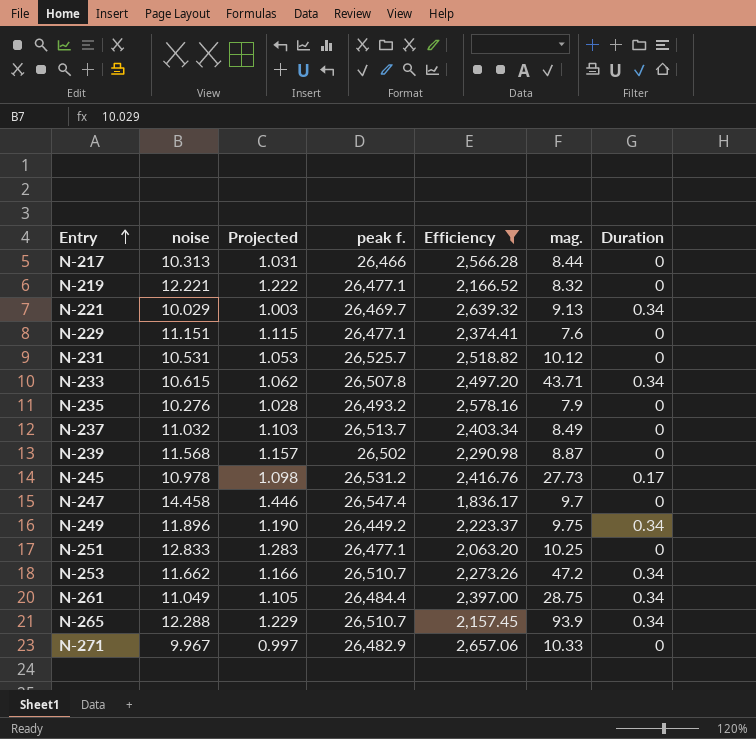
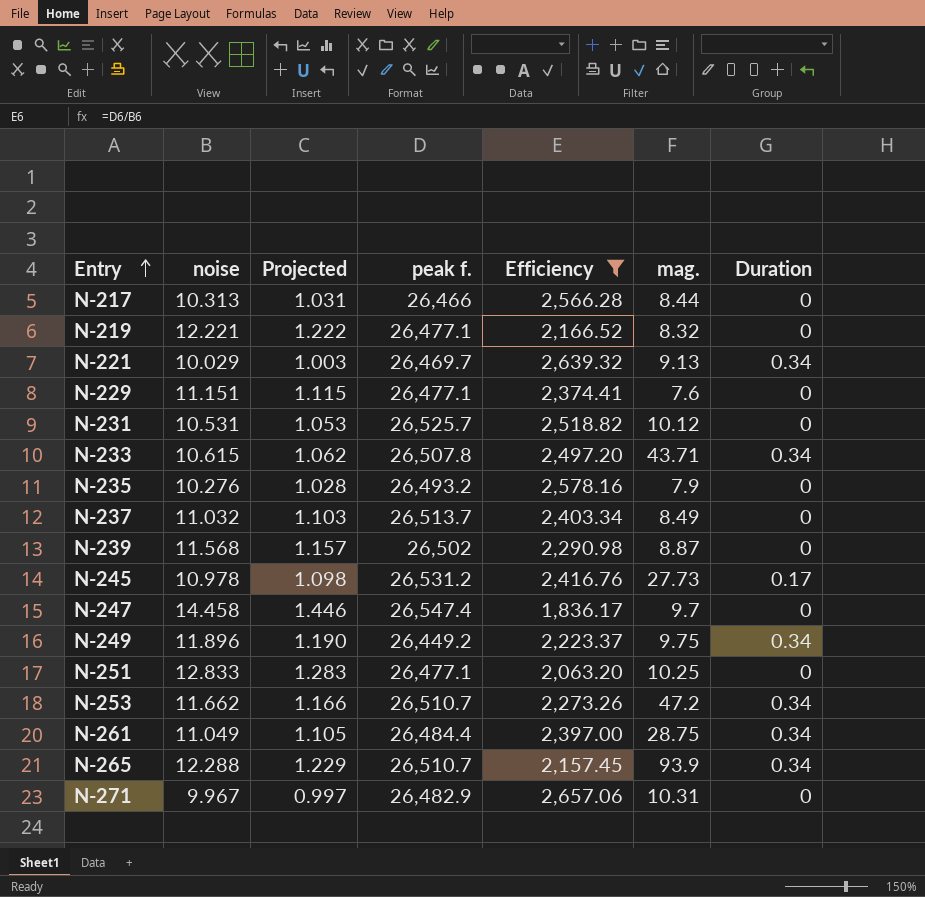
N-271 | mag.: 10.33 -> 10.31

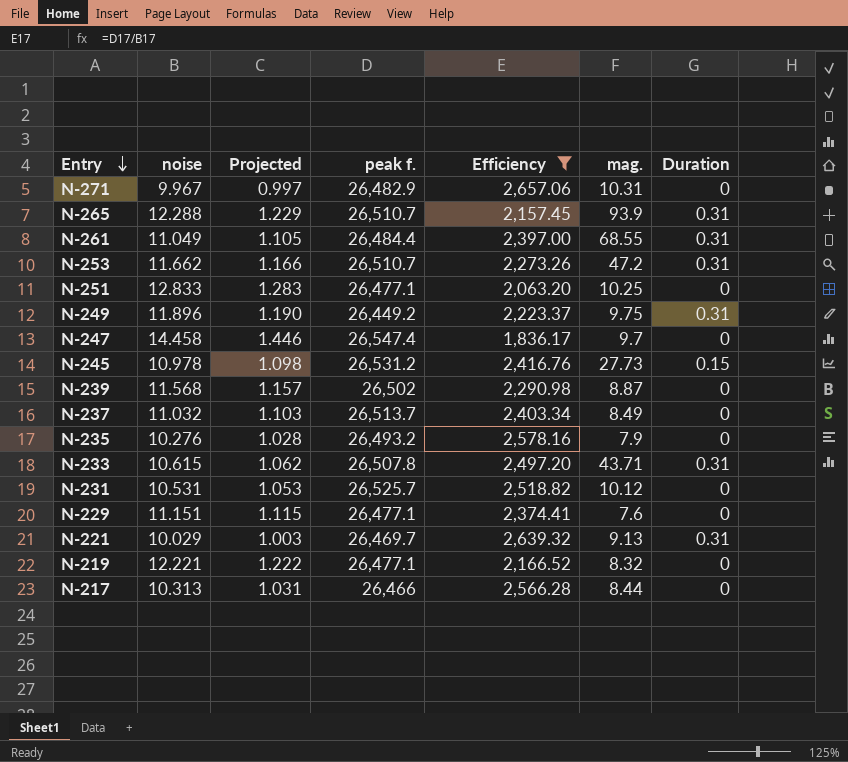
row order: Entry ascending -> Entry descending
N-265 | Duration: 0.34 -> 0.31
N-261 | mag.: 28.75 -> 68.55
N-261 | Duration: 0.34 -> 0.31
N-253 | Duration: 0.34 -> 0.31
N-249 | Duration: 0.34 -> 0.31
N-245 | Duration: 0.17 -> 0.15
N-233 | Duration: 0.34 -> 0.31
N-221 | Duration: 0.34 -> 0.31

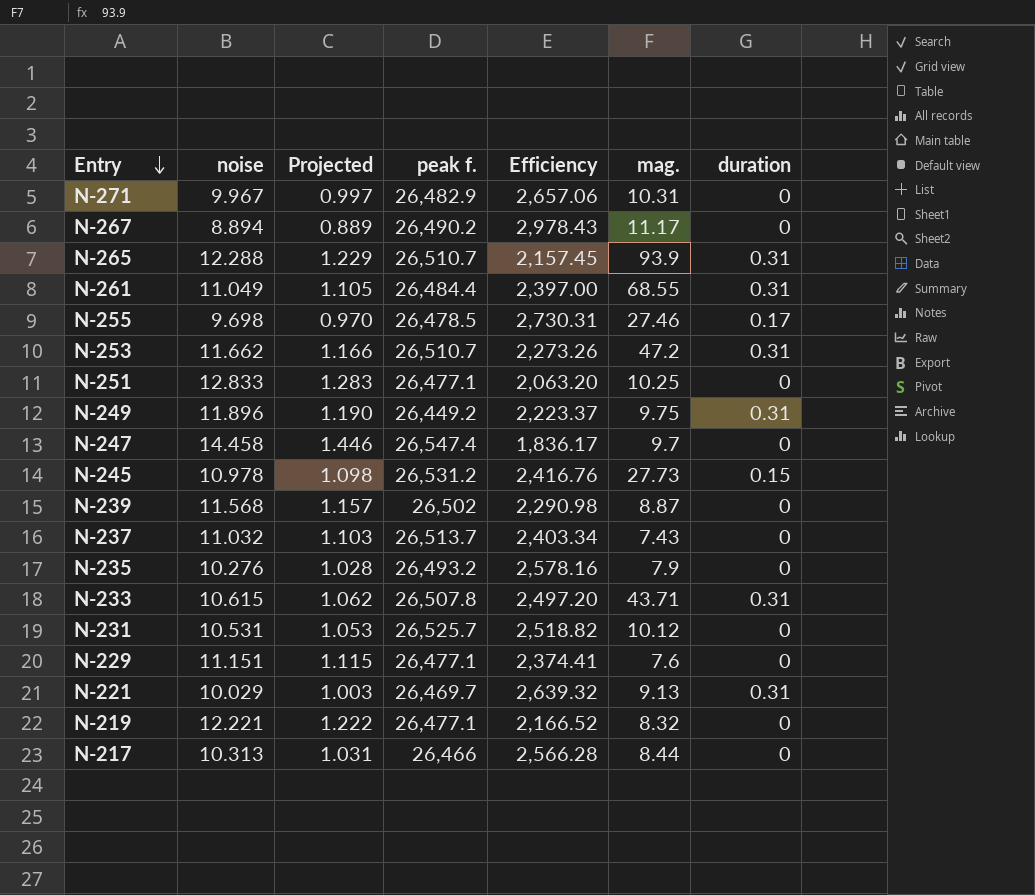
filter: Efficiency <= 2,657.06 -> none
column name: Duration -> duration
N-237 | mag.: 8.49 -> 7.43

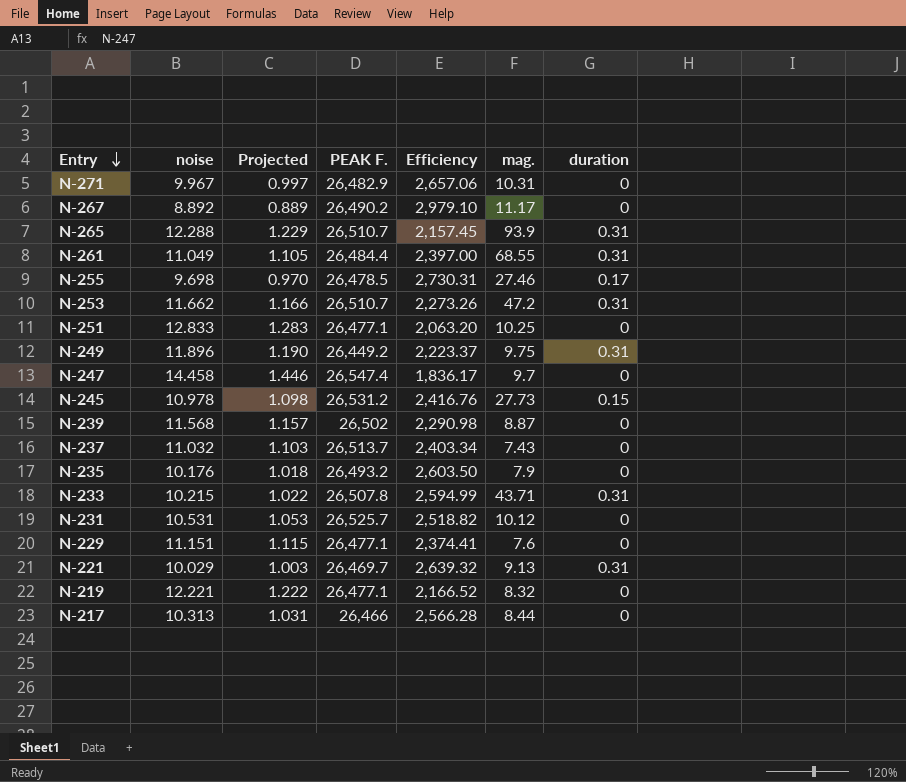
column name: peak f. -> PEAK F.
N-267 | noise: 8.894 -> 8.892
N-267 | Efficiency: 2,978.43 -> 2,979.10
N-235 | noise: 10.276 -> 10.176
N-235 | Projected: 1.028 -> 1.018
N-235 | Efficiency: 2,578.16 -> 2,603.50
N-233 | noise: 10.615 -> 10.215
N-233 | Projected: 1.062 -> 1.022
N-233 | Efficiency: 2,497.20 -> 2,594.99

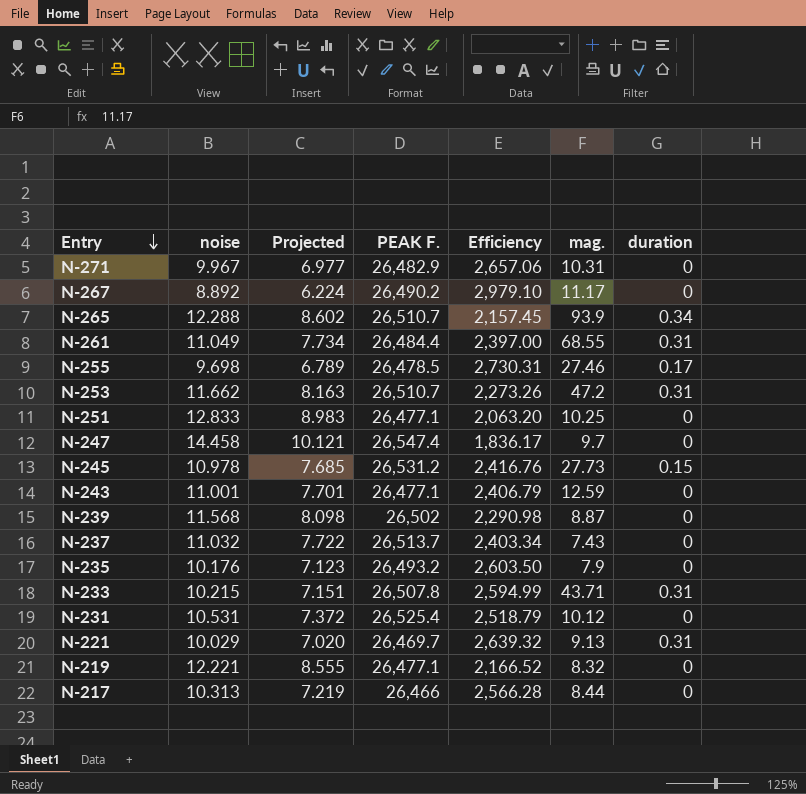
column Projected | formula: [noise] * 0.1 -> [noise] * 0.7
row N-249: 11.896 | 1.190 | 26,449.2 | 2,223.37 | 9.75 | 0.31 -> none
row N-229: 11.151 | 1.115 | 26,477.1 | 2,374.41 | 7.6 | 0 -> none
N-265 | duration: 0.31 -> 0.34
row N-243: none -> 11.001 | 7.701 | 26,477.1 | 2,406.79 | 12.59 | 0
N-231 | PEAK F.: 26,525.7 -> 26,525.4
N-231 | Efficiency: 2,518.82 -> 2,518.79

